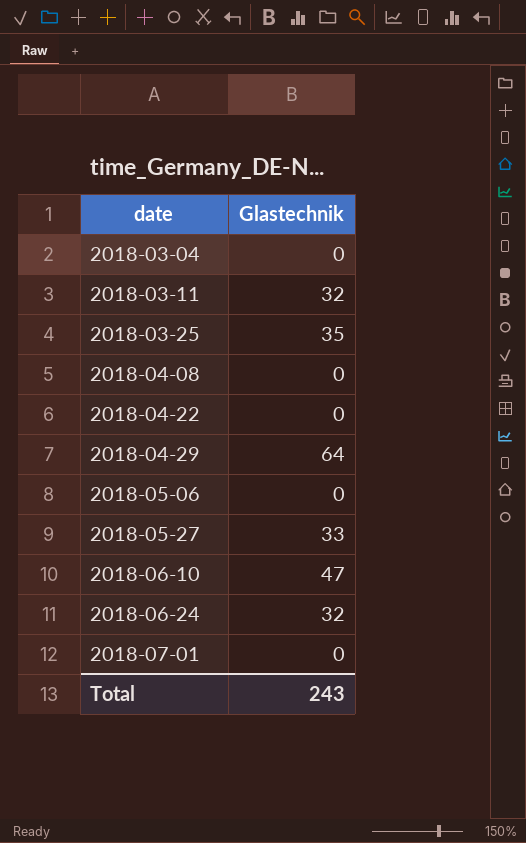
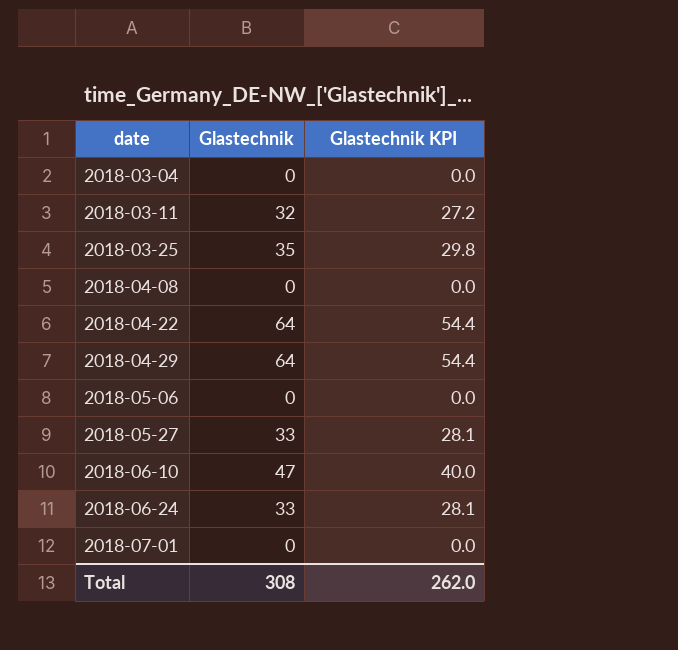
column Glastechnik KPI | formula: none -> [Glastechnik] * 0.85
2018-04-22 | Glastechnik: 0 -> 64
2018-06-24 | Glastechnik: 32 -> 33
Total | Glastechnik: 243 -> 308

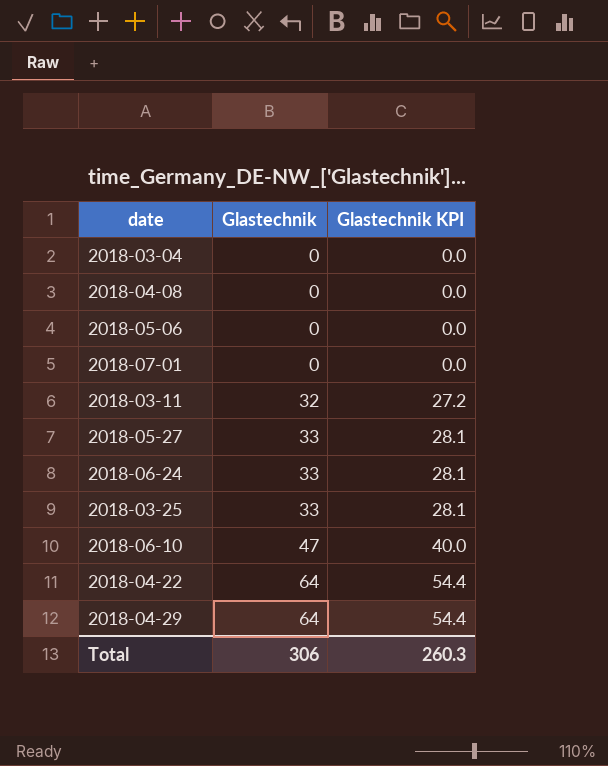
row order: date ascending -> Glastechnik ascending
2018-03-25 | Glastechnik: 35 -> 33
2018-03-25 | Glastechnik KPI: 29.8 -> 28.1
Total | Glastechnik: 308 -> 306
Total | Glastechnik KPI: 262.0 -> 260.3

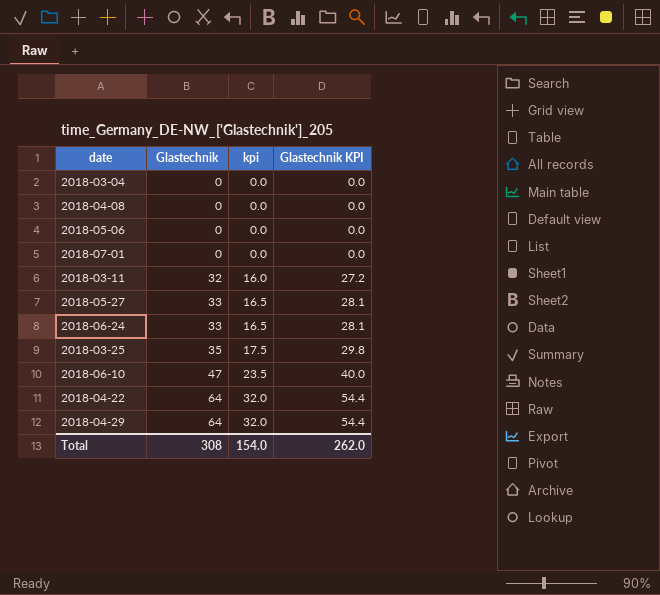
column kpi | formula: none -> [Glastechnik] * 0.5
2018-03-25 | Glastechnik: 33 -> 35
2018-03-25 | Glastechnik KPI: 28.1 -> 29.8
Total | Glastechnik: 306 -> 308
Total | Glastechnik KPI: 260.3 -> 262.0

